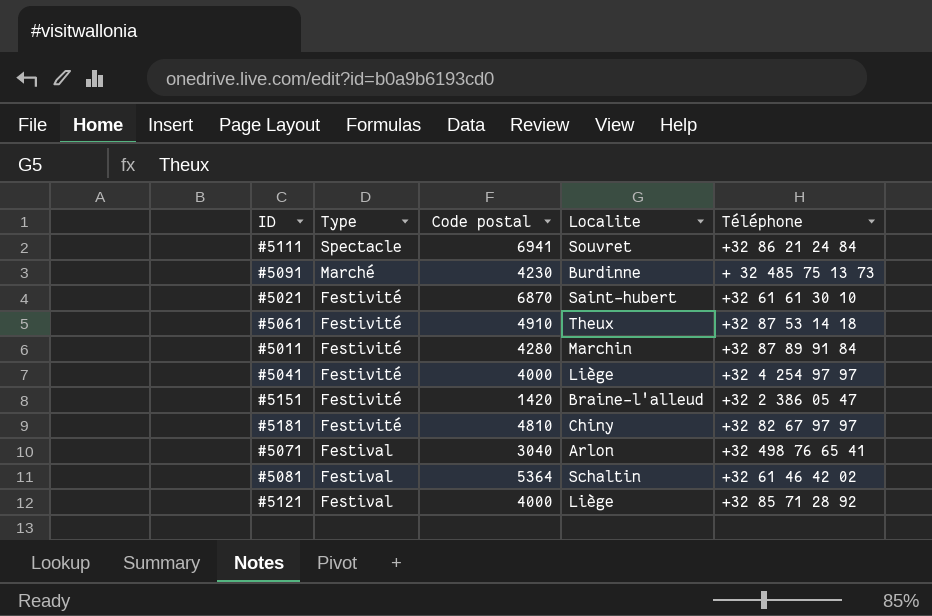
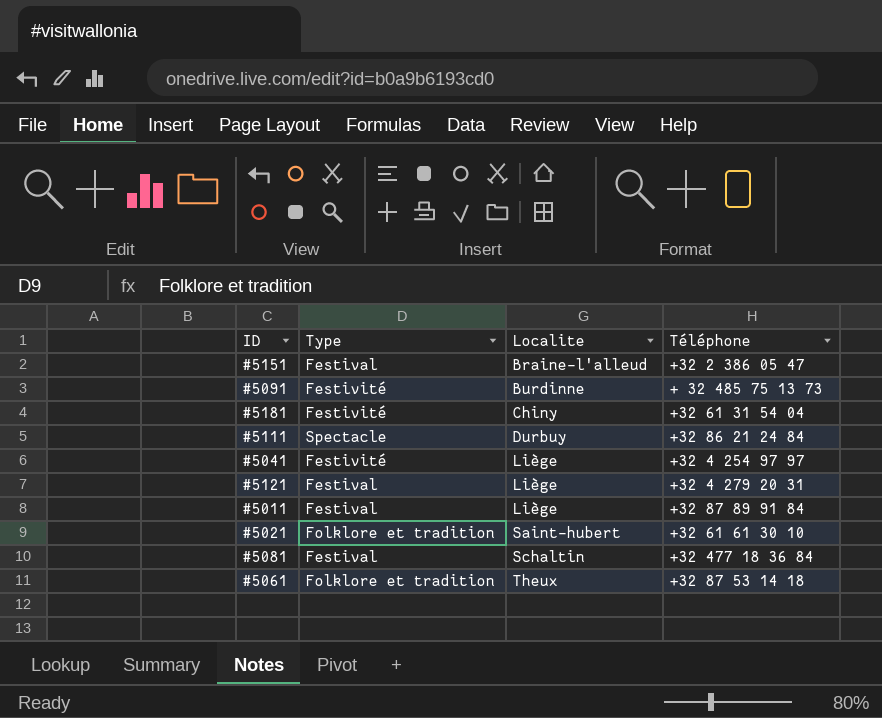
row order: Type descending -> Localite ascending
column Code postal | position: 3 -> none
row #5071: Festival | 3040 | Arlon | +32 498 76 65 41 -> none
#5151 | Type: Festivité -> Festival
#5091 | Type: Marché -> Festivité
#5181 | Téléphone: +32 82 67 97 97 -> +32 61 31 54 04
#5111 | Localite: Souvret -> Durbuy
#5121 | Téléphone: +32 85 71 28 92 -> +32 4 279 20 31
#5011 | Type: Festivité -> Festival
#5011 | Localite: Marchin -> Liège
#5021 | Type: Festivité -> Folklore et tradition
#5081 | Téléphone: +32 61 46 42 02 -> +32 477 18 36 84
#5061 | Type: Festivité -> Folklore et tradition

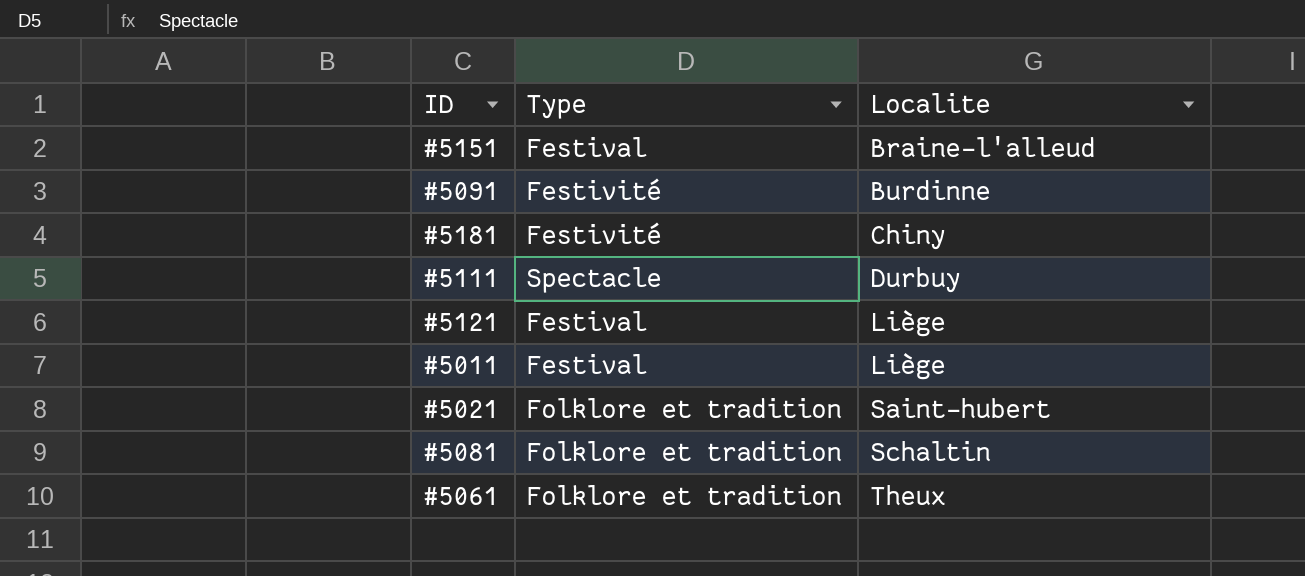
column Téléphone | position: 4 -> none
row #5041: Festivité | Liège | +32 4 254 97 97 -> none
#5081 | Type: Festival -> Folklore et tradition

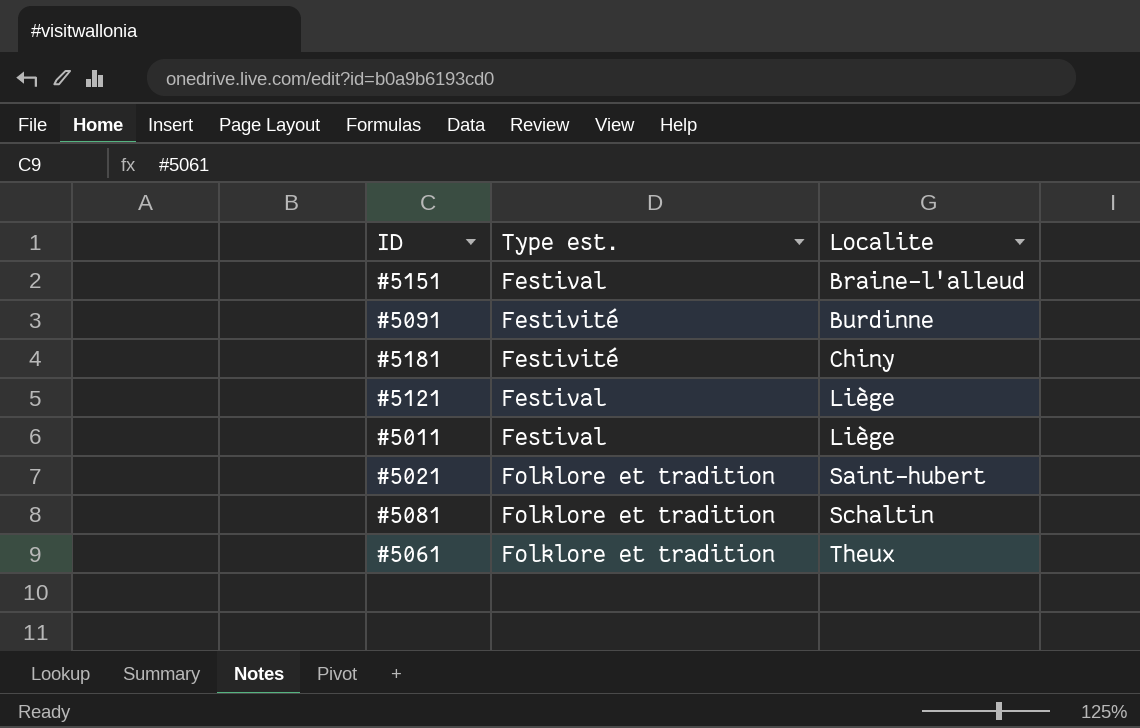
column name: Type -> Type est.
row #5111: Spectacle | Durbuy -> none

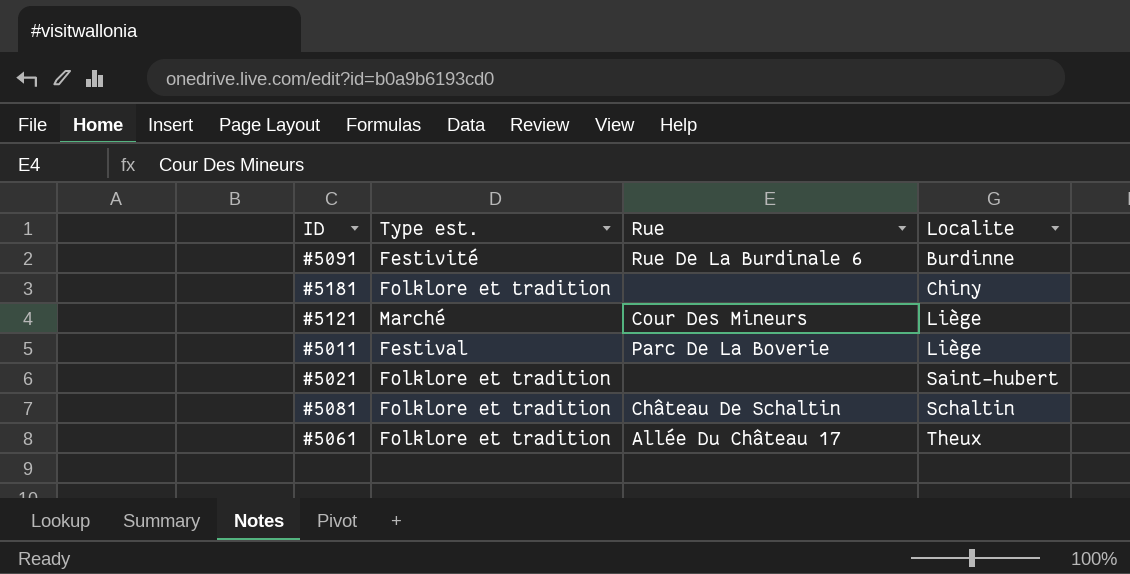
column Rue | position: none -> 3
row #5151: Festival | Braine-l'alleud -> none
#5181 | Type est.: Festivité -> Folklore et tradition
#5121 | Type est.: Festival -> Marché

